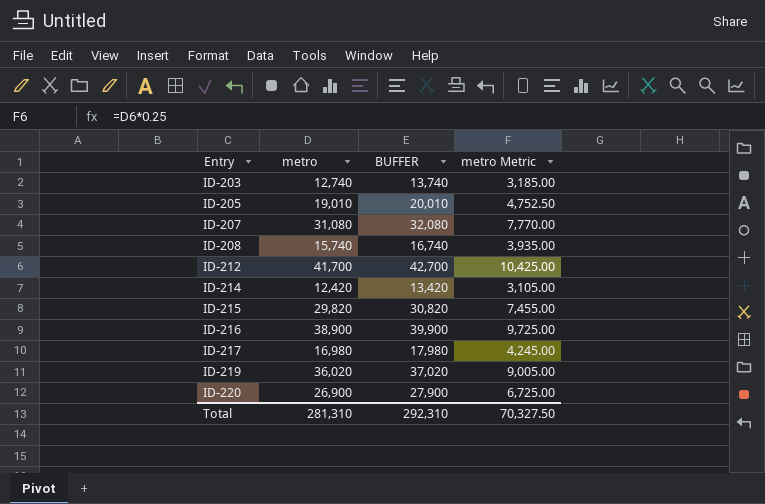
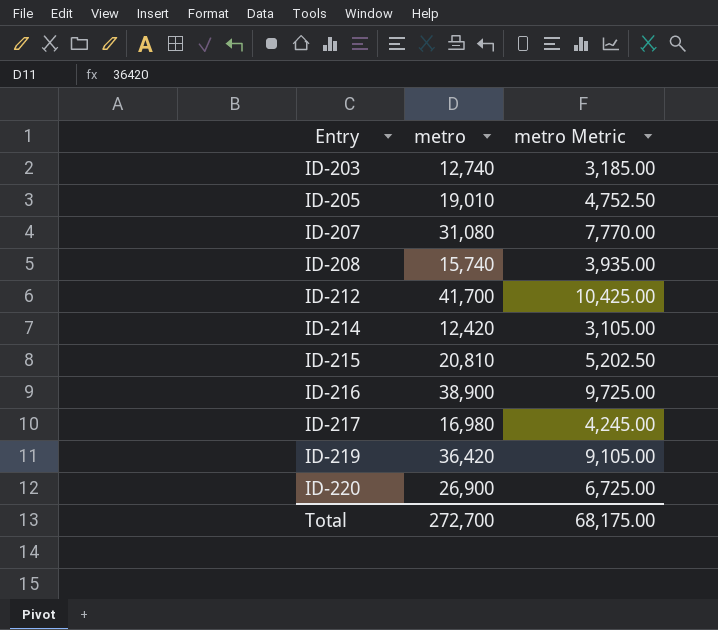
column BUFFER | formula: [metro] + 1000 -> none
ID-215 | metro: 29,820 -> 20,810
ID-215 | metro Metric: 7,455.00 -> 5,202.50
ID-219 | metro: 36,020 -> 36,420
ID-219 | metro Metric: 9,005.00 -> 9,105.00
Total | metro: 281,310 -> 272,700
Total | metro Metric: 70,327.50 -> 68,175.00

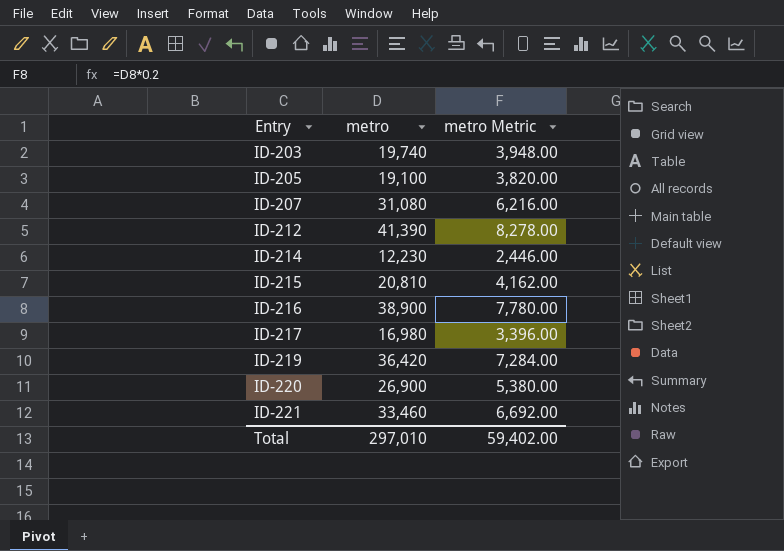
column metro Metric | formula: [metro] * 0.25 -> [metro] * 0.2
row ID-208: 15,740 | 3,935.00 -> none
ID-203 | metro: 12,740 -> 19,740
ID-205 | metro: 19,010 -> 19,100
ID-212 | metro: 41,700 -> 41,390
ID-214 | metro: 12,420 -> 12,230
row ID-221: none -> 33,460 | 6,692.00
Total | metro: 272,700 -> 297,010
Total | metro Metric: 68,175.00 -> 59,402.00

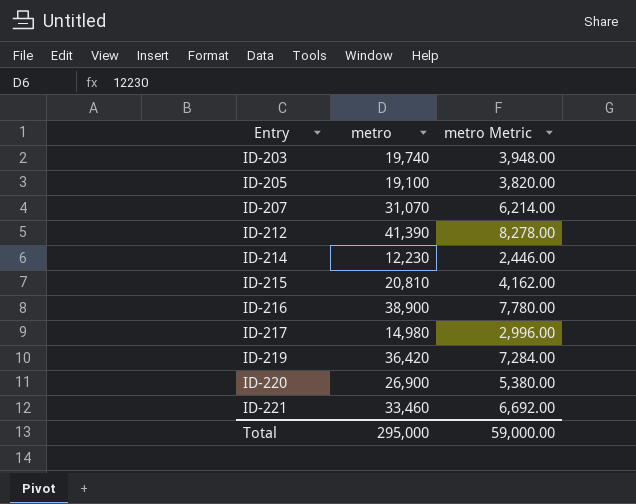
ID-207 | metro: 31,080 -> 31,070
ID-207 | metro Metric: 6,216.00 -> 6,214.00
ID-217 | metro: 16,980 -> 14,980
ID-217 | metro Metric: 3,396.00 -> 2,996.00
Total | metro: 297,010 -> 295,000
Total | metro Metric: 59,402.00 -> 59,000.00

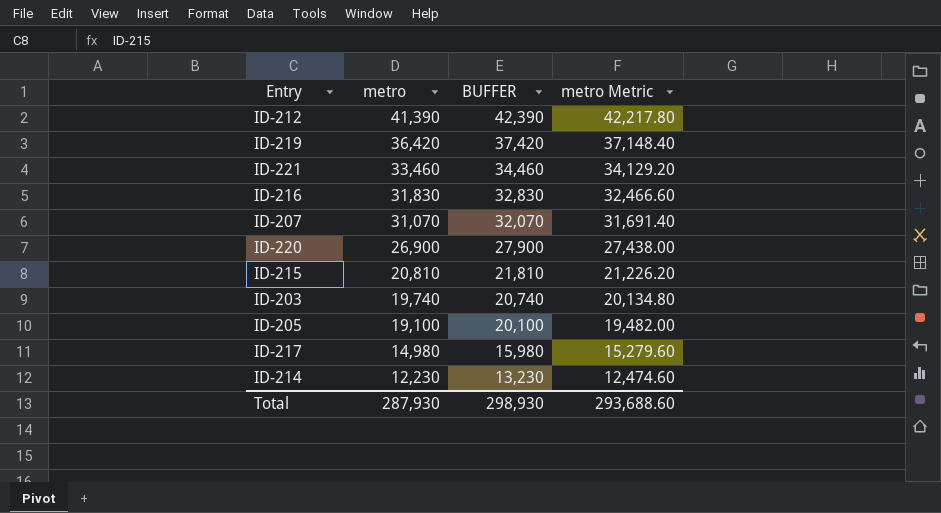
row order: Entry ascending -> metro descending
column BUFFER | formula: none -> [metro] + 1000
column metro Metric | formula: [metro] * 0.2 -> [metro] * 1.02
ID-216 | metro: 38,900 -> 31,830
Total | metro: 295,000 -> 287,930
Total | metro Metric: 59,000.00 -> 293,688.60

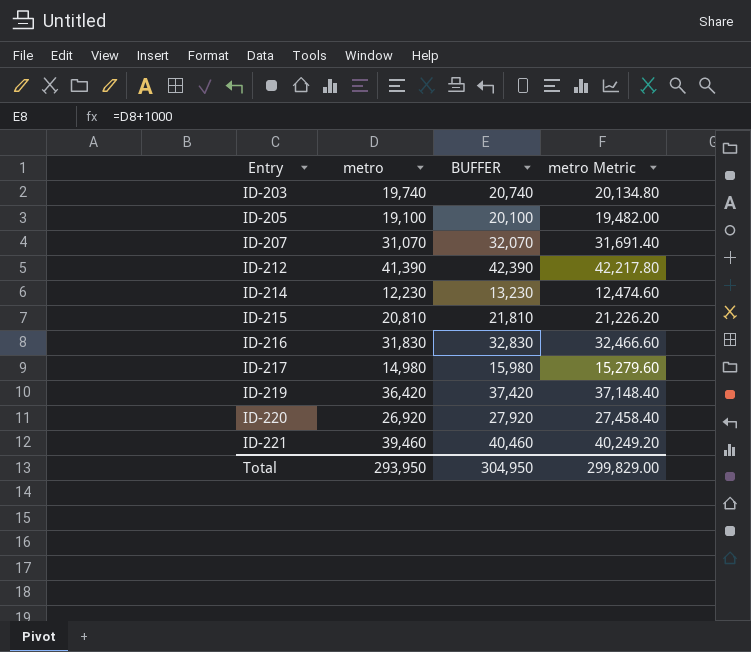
row order: metro descending -> Entry ascending
ID-220 | metro: 26,900 -> 26,920
ID-220 | BUFFER: 27,900 -> 27,920
ID-220 | metro Metric: 27,438.00 -> 27,458.40
ID-221 | metro: 33,460 -> 39,460
ID-221 | BUFFER: 34,460 -> 40,460
ID-221 | metro Metric: 34,129.20 -> 40,249.20
Total | metro: 287,930 -> 293,950
Total | BUFFER: 298,930 -> 304,950
Total | metro Metric: 293,688.60 -> 299,829.00

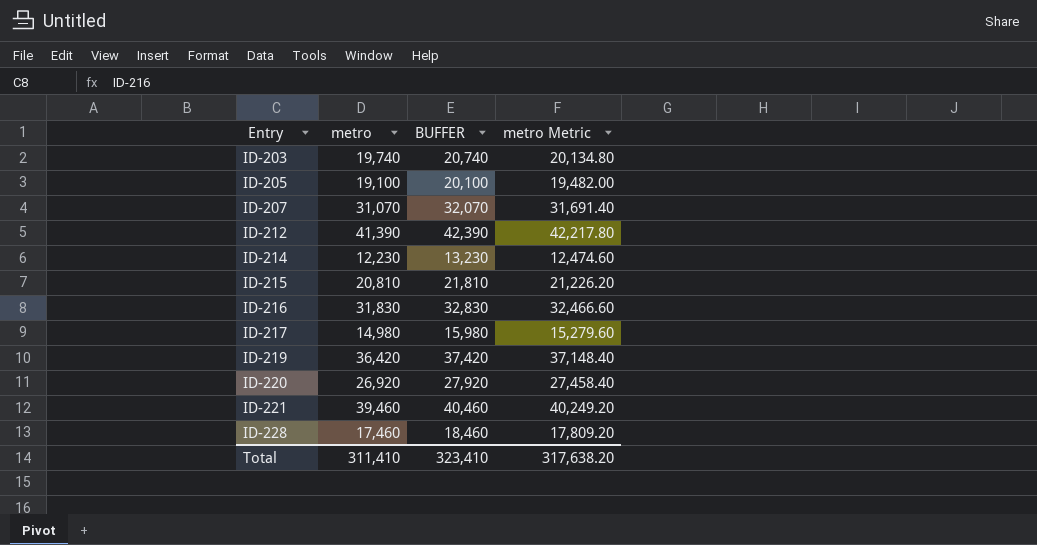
row ID-228: none -> 17,460 | 18,460 | 17,809.20
Total | metro: 293,950 -> 311,410
Total | BUFFER: 304,950 -> 323,410
Total | metro Metric: 299,829.00 -> 317,638.20

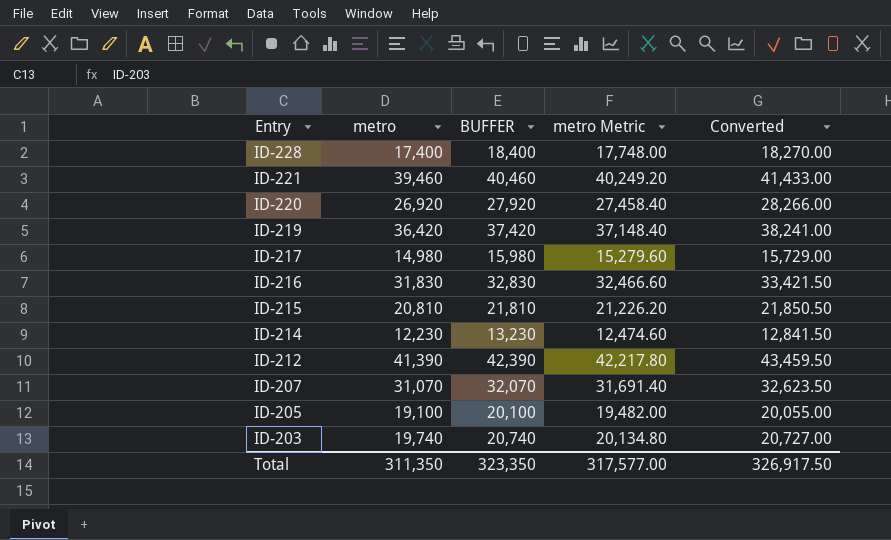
row order: Entry ascending -> Entry descending
column Converted | formula: none -> [metro] * 1.05
ID-228 | metro: 17,460 -> 17,400
ID-228 | BUFFER: 18,460 -> 18,400
ID-228 | metro Metric: 17,809.20 -> 17,748.00
Total | metro: 311,410 -> 311,350
Total | BUFFER: 323,410 -> 323,350
Total | metro Metric: 317,638.20 -> 317,577.00

